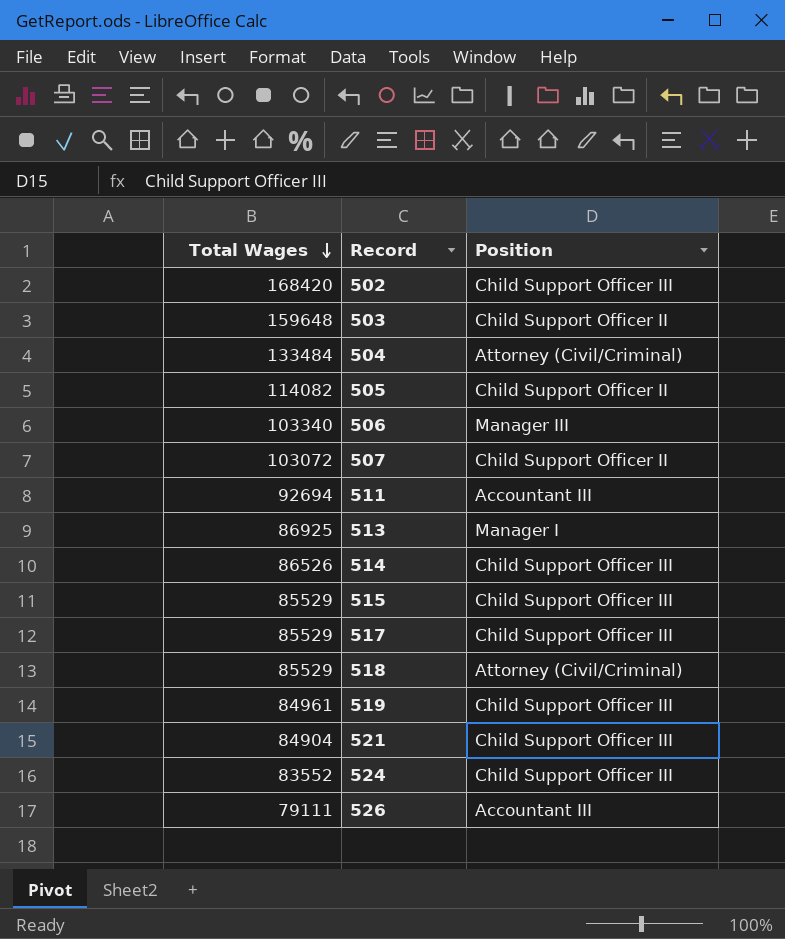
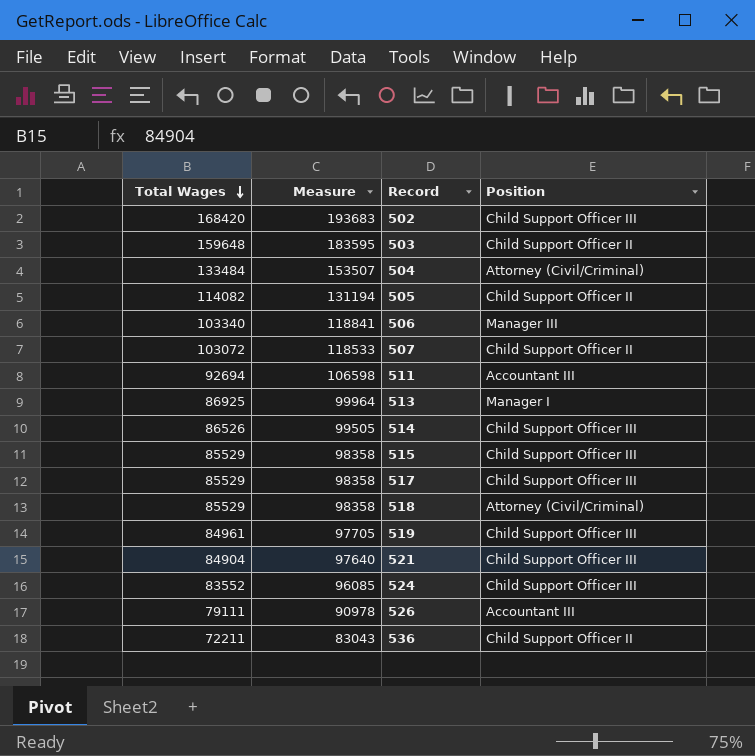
column Measure | formula: none -> [Total Wages] * 1.15
row 536: none -> 72211 | 83043 | Child Support Officer II

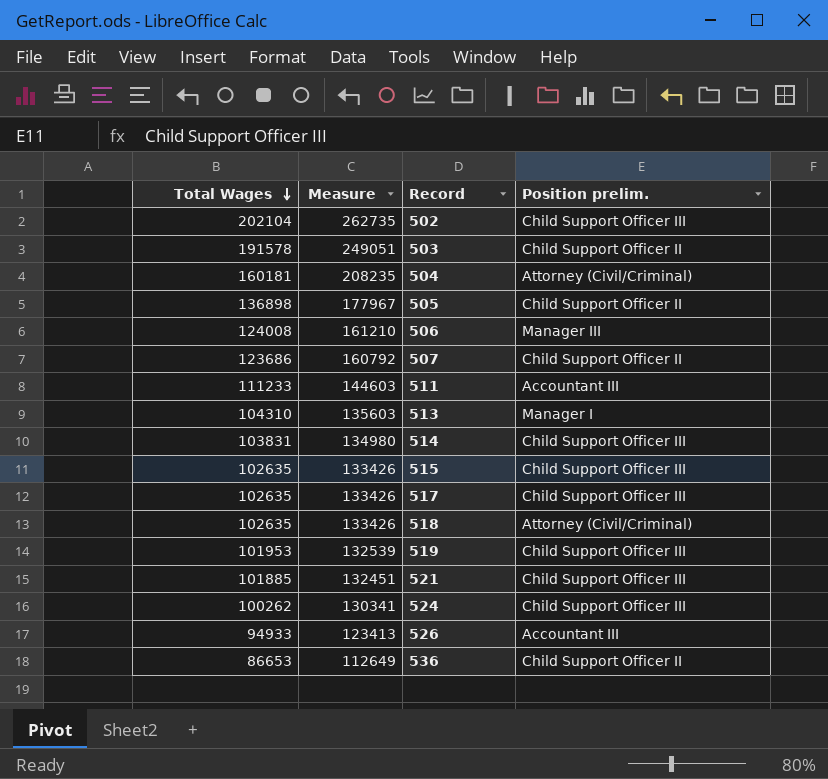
column Measure | formula: [Total Wages] * 1.15 -> [Total Wages] * 1.3
column name: Position -> Position prelim.
502 | Total Wages: 168420 -> 202104
503 | Total Wages: 159648 -> 191578
504 | Total Wages: 133484 -> 160181
505 | Total Wages: 114082 -> 136898
506 | Total Wages: 103340 -> 124008
507 | Total Wages: 103072 -> 123686
511 | Total Wages: 92694 -> 111233
513 | Total Wages: 86925 -> 104310
514 | Total Wages: 86526 -> 103831
515 | Total Wages: 85529 -> 102635
517 | Total Wages: 85529 -> 102635
518 | Total Wages: 85529 -> 102635
519 | Total Wages: 84961 -> 101953
521 | Total Wages: 84904 -> 101885
524 | Total Wages: 83552 -> 100262
526 | Total Wages: 79111 -> 94933
536 | Total Wages: 72211 -> 86653

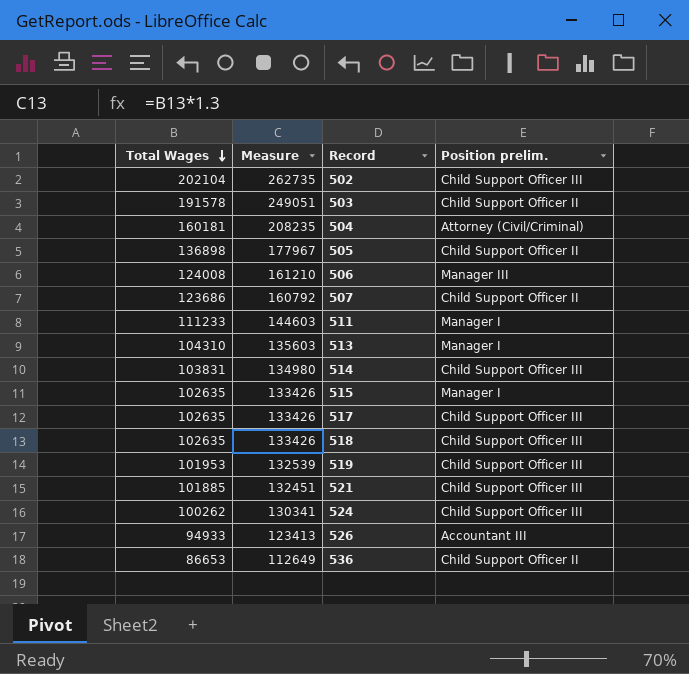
511 | Position prelim.: Accountant III -> Manager I
515 | Position prelim.: Child Support Officer III -> Manager I
518 | Position prelim.: Attorney (Civil/Criminal) -> Child Support Officer III

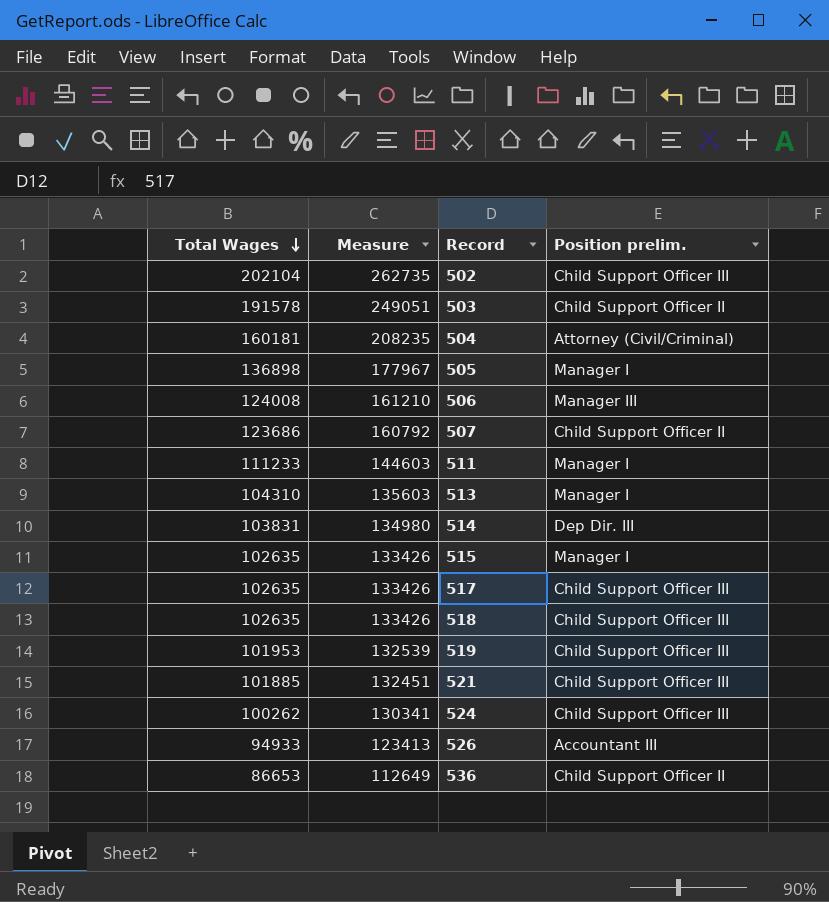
505 | Position prelim.: Child Support Officer II -> Manager I
514 | Position prelim.: Child Support Officer III -> Dep Dir. III

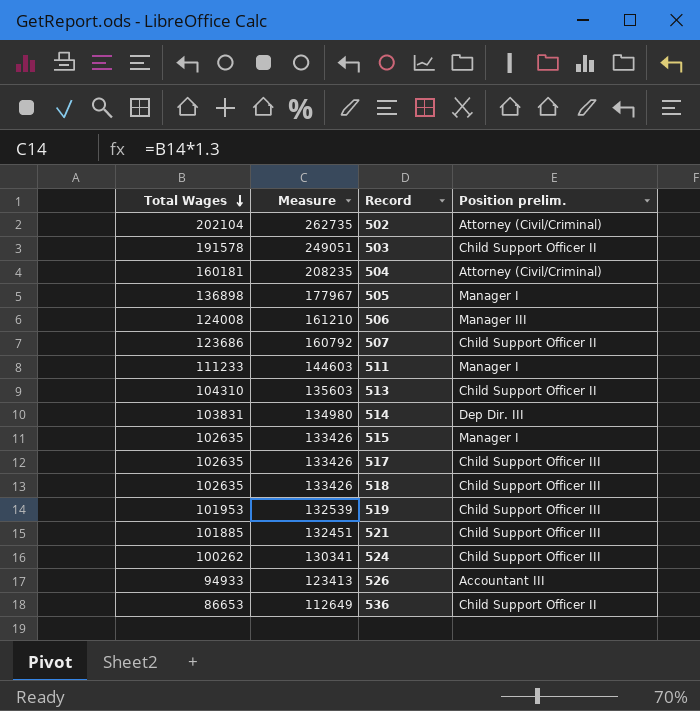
502 | Position prelim.: Child Support Officer III -> Attorney (Civil/Criminal)
513 | Position prelim.: Manager I -> Child Support Officer II

